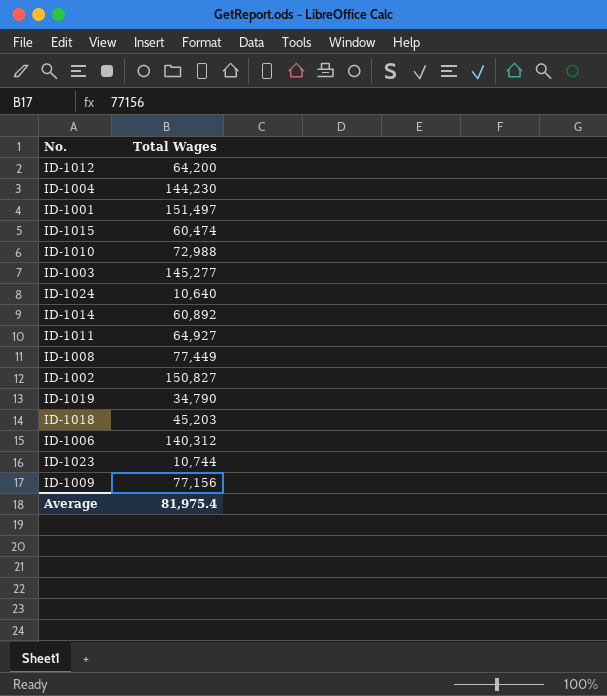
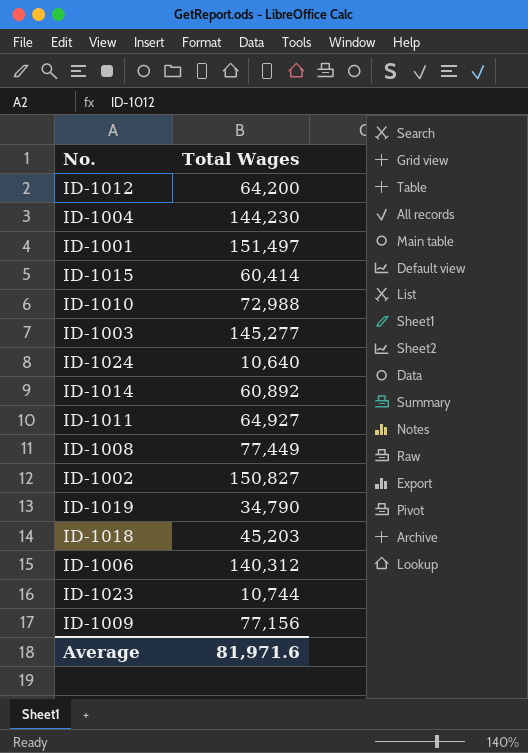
ID-1015 | Total Wages: 60,474 -> 60,414
Average | Total Wages: 81,975.4 -> 81,971.6

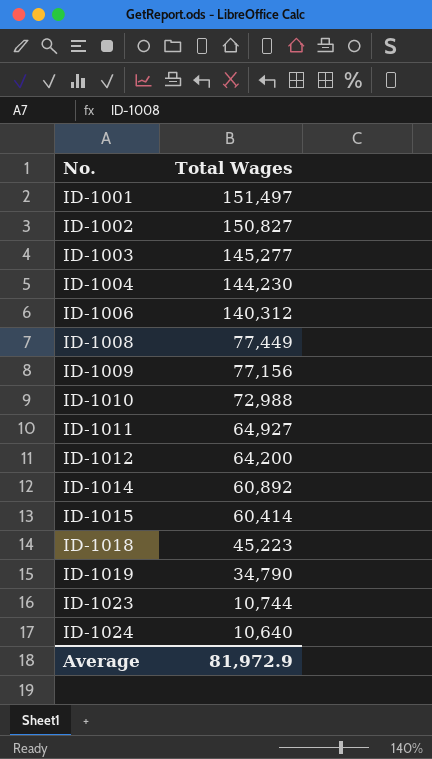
row order: none -> No. ascending
ID-1018 | Total Wages: 45,203 -> 45,223
Average | Total Wages: 81,971.6 -> 81,972.9

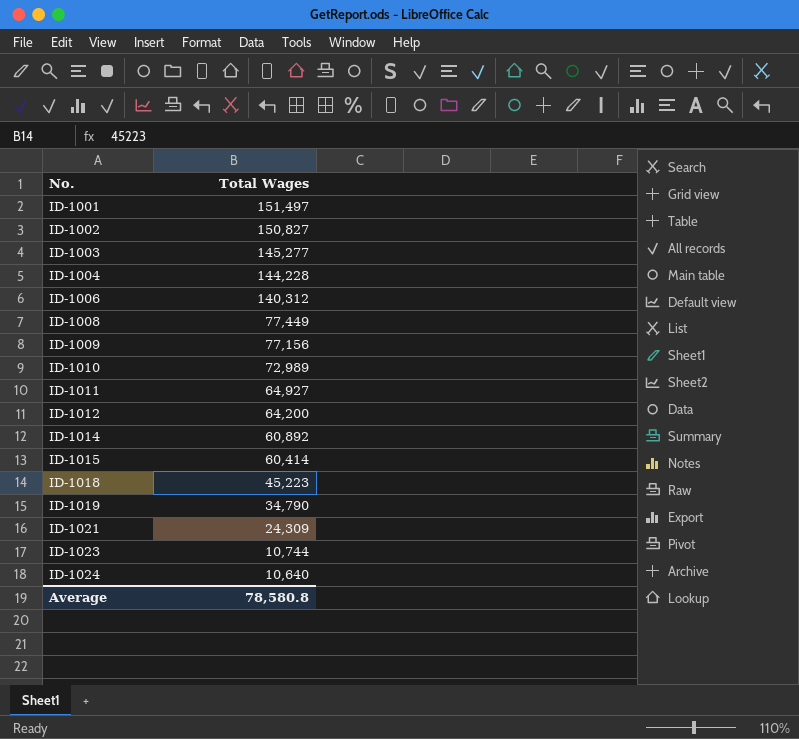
ID-1004 | Total Wages: 144,230 -> 144,228
ID-1010 | Total Wages: 72,988 -> 72,989
row ID-1021: none -> 24,309
Average | Total Wages: 81,972.9 -> 78,580.8

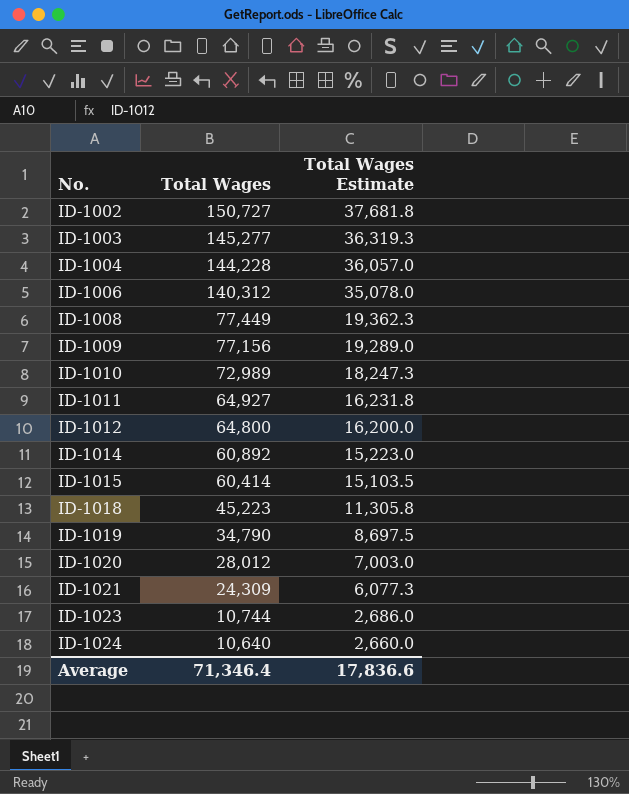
column Total Wages Estimate | formula: none -> [Total Wages] * 0.25
row ID-1001: 151,497 -> none
ID-1002 | Total Wages: 150,827 -> 150,727
ID-1012 | Total Wages: 64,200 -> 64,800
row ID-1020: none -> 28,012 | 7,003.0
Average | Total Wages: 78,580.8 -> 71,346.4

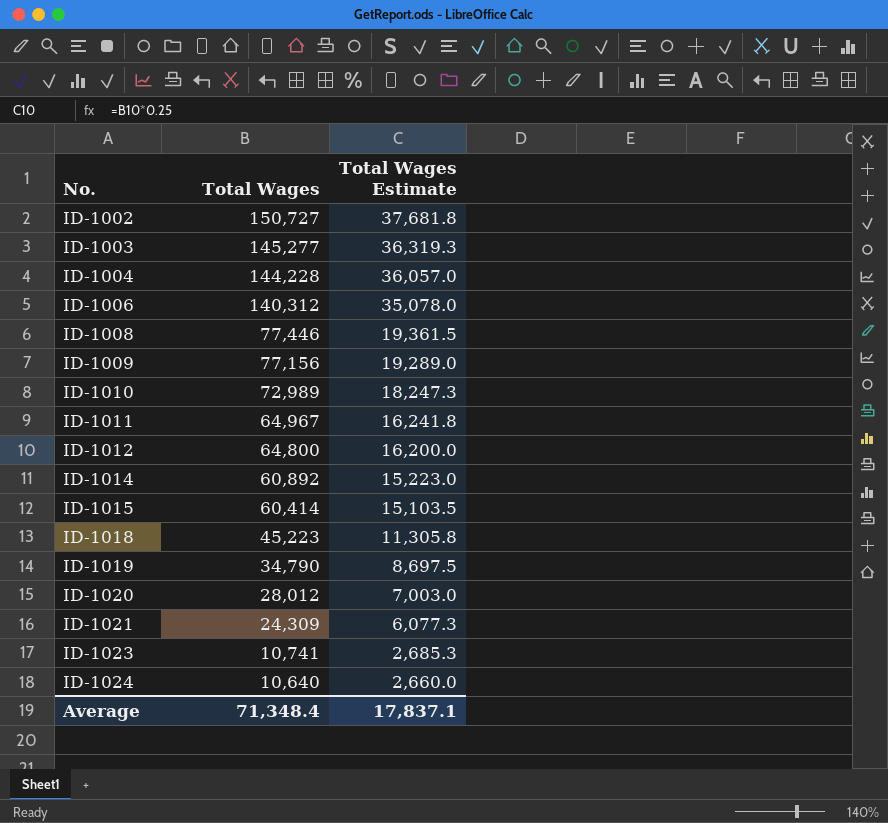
ID-1008 | Total Wages: 77,449 -> 77,446
ID-1008 | Total Wages Estimate: 19,362.3 -> 19,361.5
ID-1011 | Total Wages: 64,927 -> 64,967
ID-1011 | Total Wages Estimate: 16,231.8 -> 16,241.8
ID-1023 | Total Wages: 10,744 -> 10,741
ID-1023 | Total Wages Estimate: 2,686.0 -> 2,685.3
Average | Total Wages: 71,346.4 -> 71,348.4
Average | Total Wages Estimate: 17,836.6 -> 17,837.1

